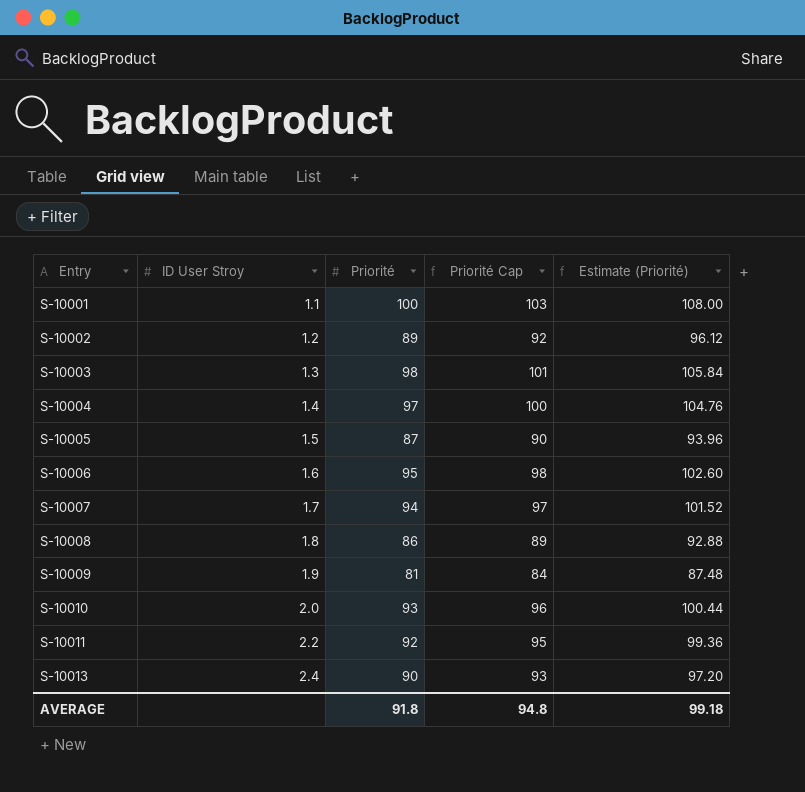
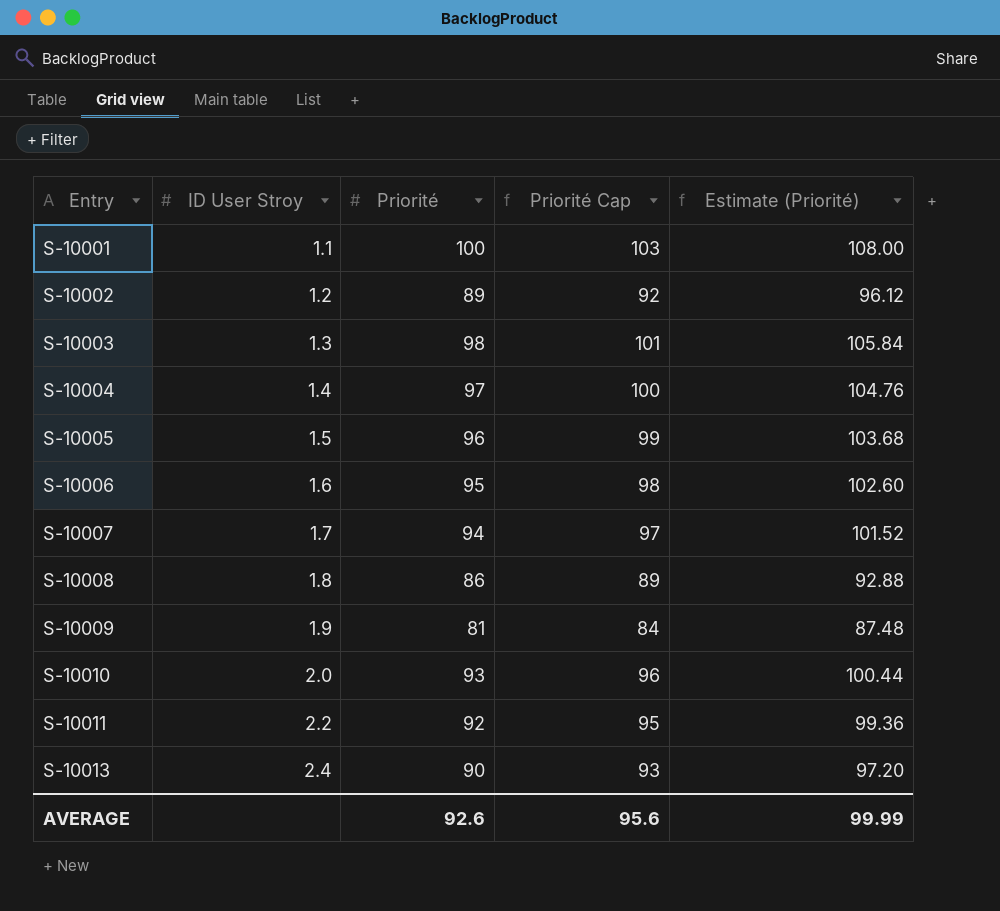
S-10005 | Priorité: 87 -> 96
S-10005 | Priorité Cap: 90 -> 99
S-10005 | Estimate (Priorité): 93.96 -> 103.68
AVERAGE | Priorité: 91.8 -> 92.6
AVERAGE | Priorité Cap: 94.8 -> 95.6
AVERAGE | Estimate (Priorité): 99.18 -> 99.99

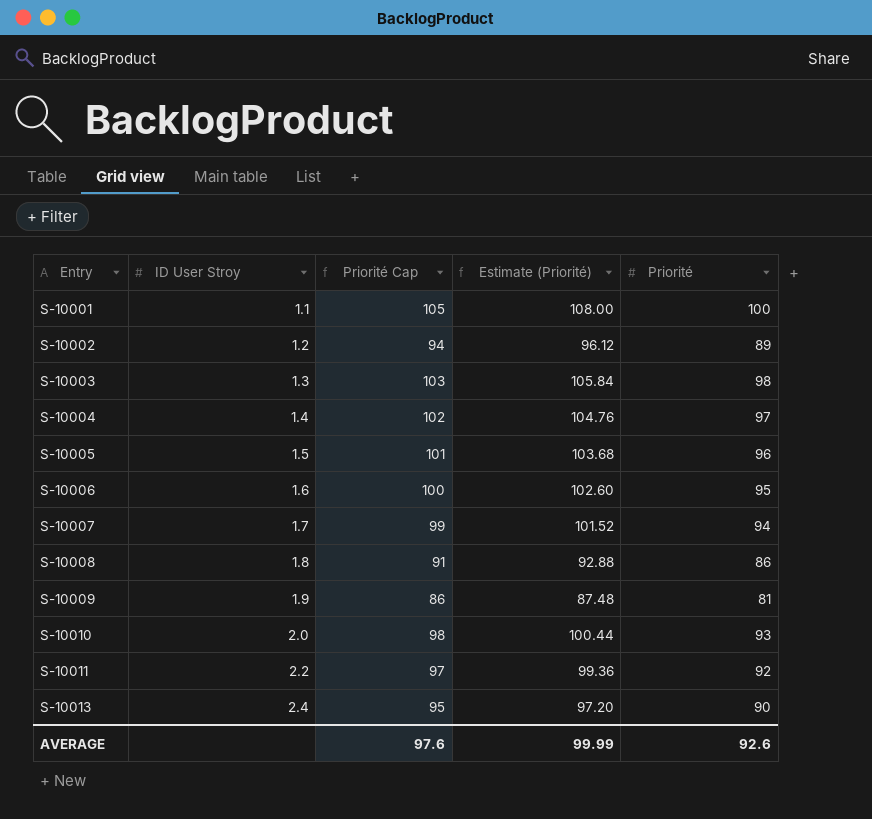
column Priorité Cap | formula: [Priorité] + 3 -> [Priorité] + 5
column Priorité | position: 3 -> 5
AVERAGE | Priorité Cap: 95.6 -> 97.6

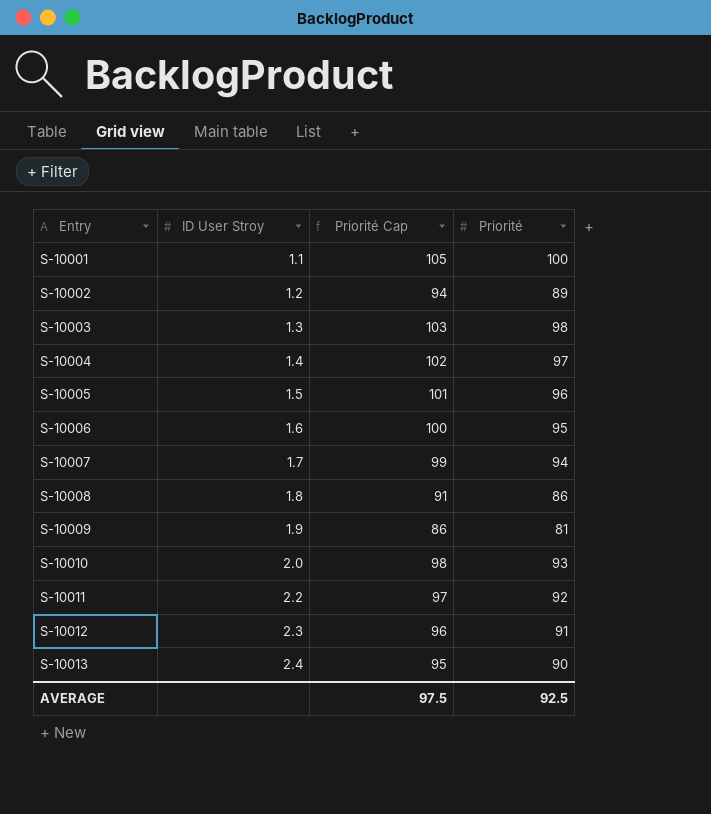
column Estimate (Priorité) | formula: [Priorité] * 1.08 -> none
row S-10012: none -> 2.3 | 96 | 91
AVERAGE | Priorité Cap: 97.6 -> 97.5
AVERAGE | Priorité: 92.6 -> 92.5

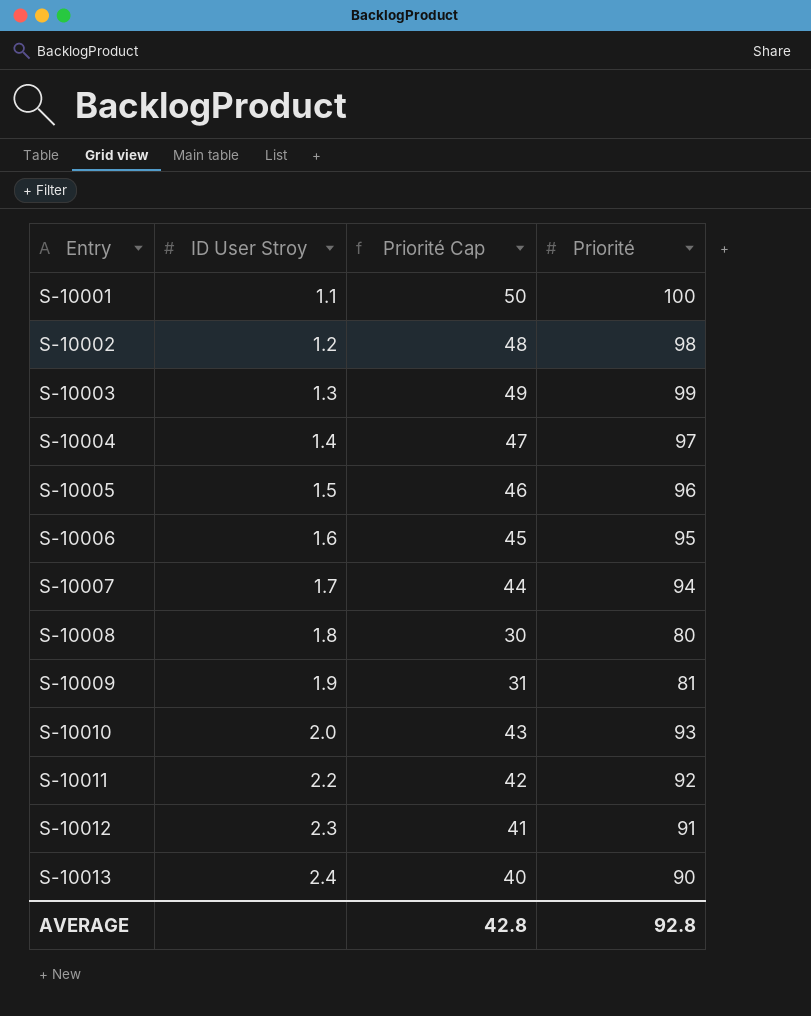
column Priorité Cap | formula: [Priorité] + 5 -> [Priorité] - 50
S-10002 | Priorité: 89 -> 98
S-10003 | Priorité: 98 -> 99
S-10008 | Priorité: 86 -> 80
AVERAGE | Priorité Cap: 97.5 -> 42.8
AVERAGE | Priorité: 92.5 -> 92.8

